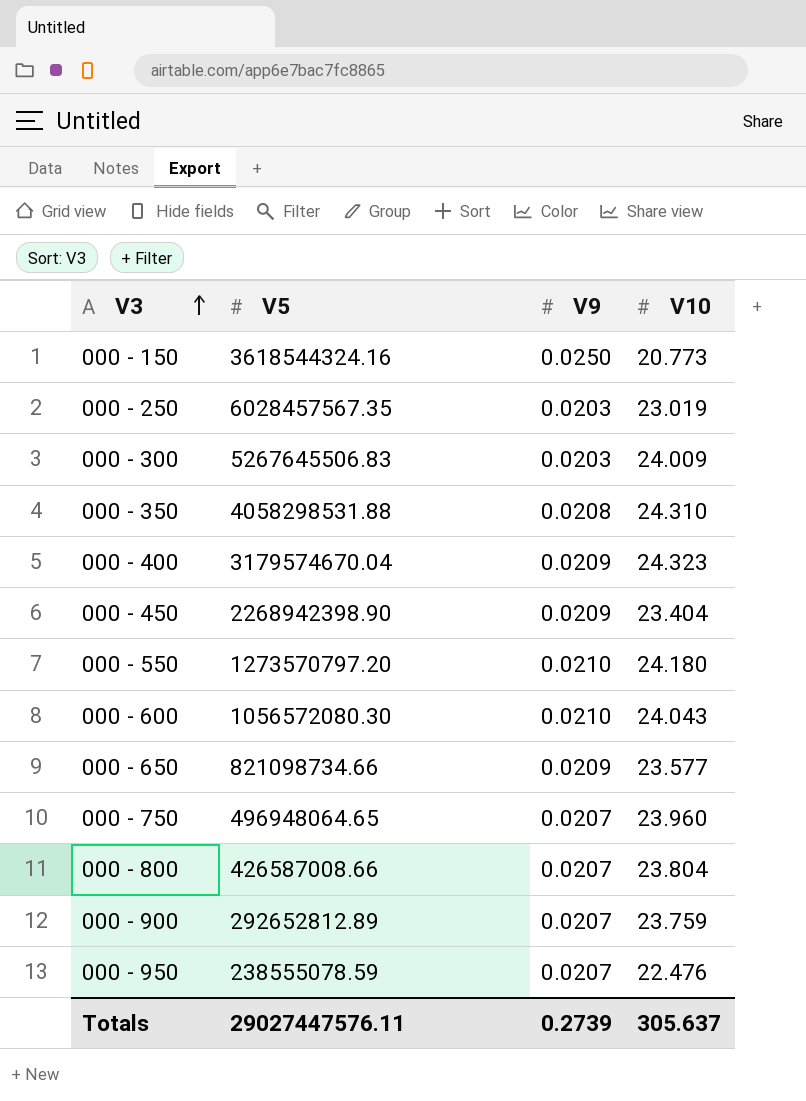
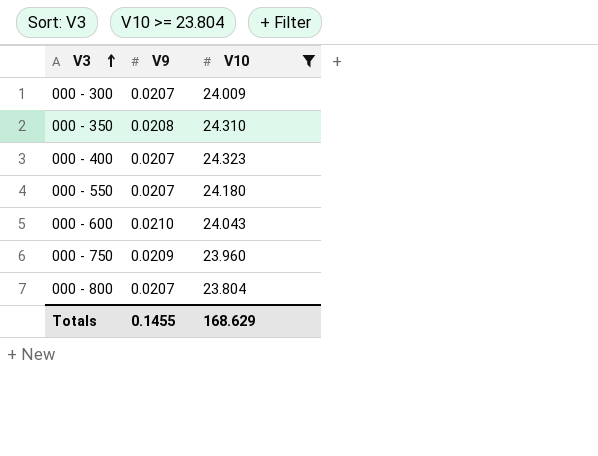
filter: none -> V10 >= 23.804
column V5 | position: 2 -> none
000 - 300 | V9: 0.0203 -> 0.0207
000 - 400 | V9: 0.0209 -> 0.0207
000 - 550 | V9: 0.0210 -> 0.0207
000 - 750 | V9: 0.0207 -> 0.0209
Totals | V9: 0.2739 -> 0.1455
Totals | V10: 305.637 -> 168.629

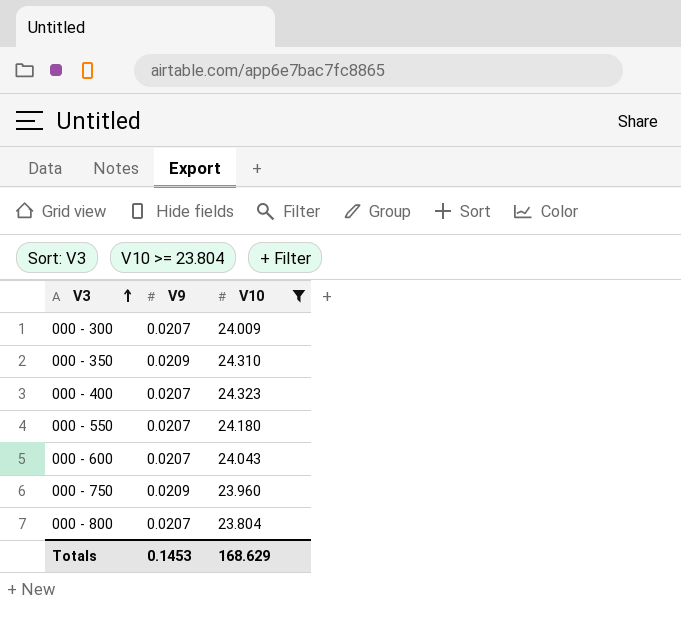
000 - 350 | V9: 0.0208 -> 0.0209
000 - 600 | V9: 0.0210 -> 0.0207
Totals | V9: 0.1455 -> 0.1453

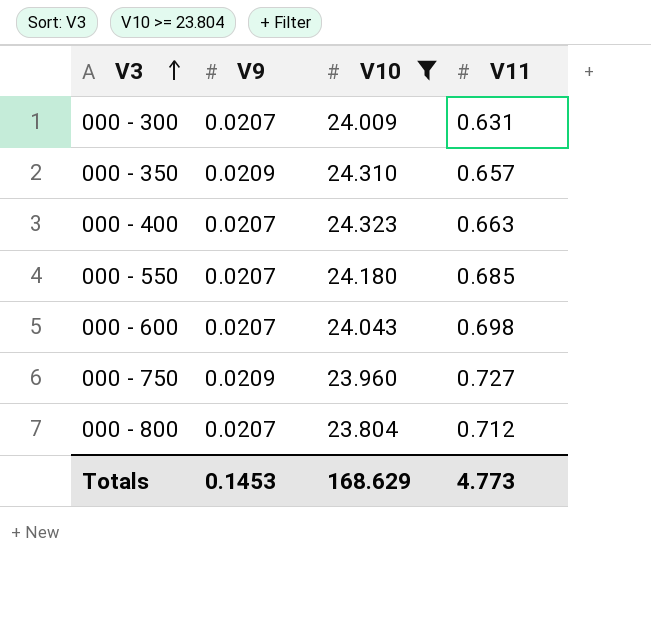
column V11 | position: none -> 4

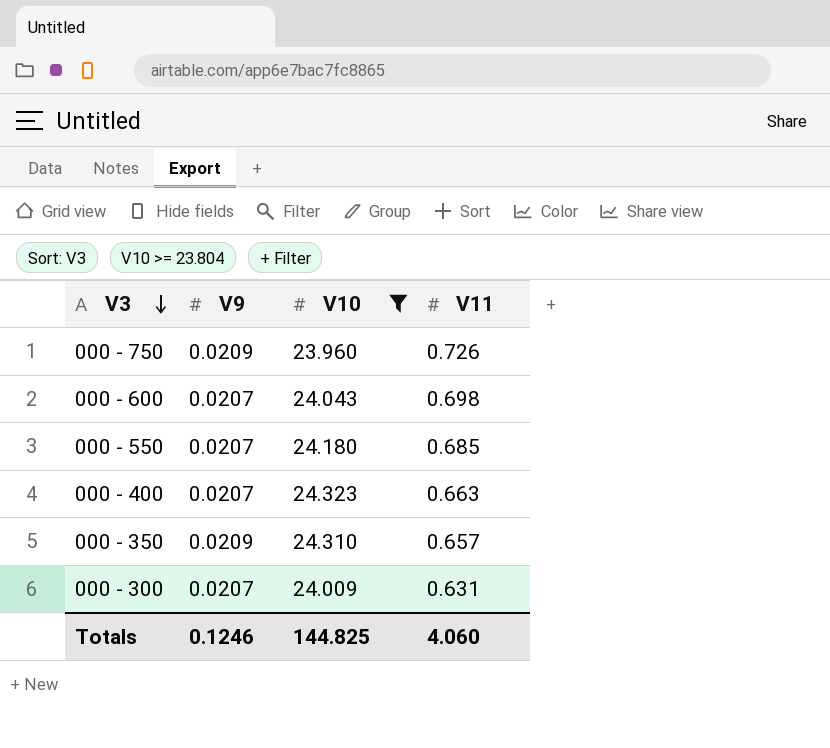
row order: V3 ascending -> V3 descending
row 000 - 800: 0.0207 | 23.804 | 0.712 -> none
000 - 750 | V11: 0.727 -> 0.726
Totals | V9: 0.1453 -> 0.1246
Totals | V10: 168.629 -> 144.825
Totals | V11: 4.773 -> 4.060

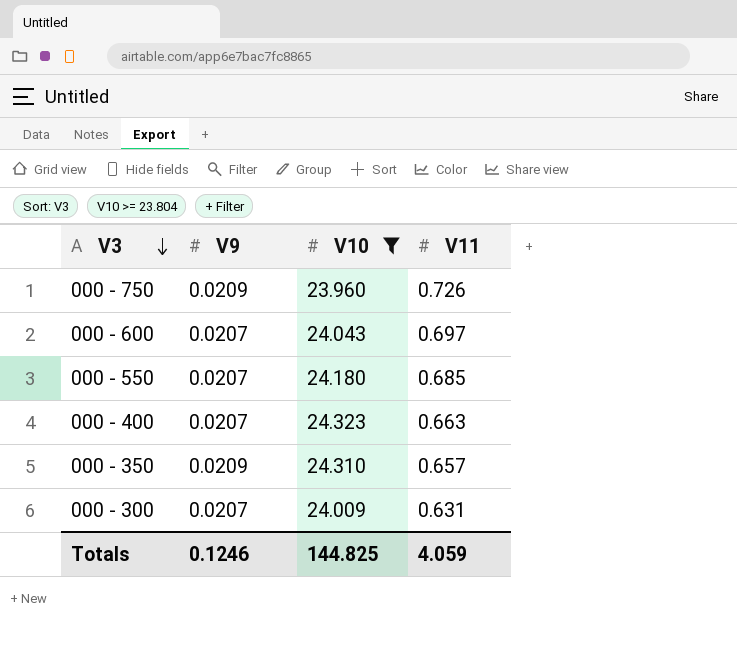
000 - 600 | V11: 0.698 -> 0.697
Totals | V11: 4.060 -> 4.059

